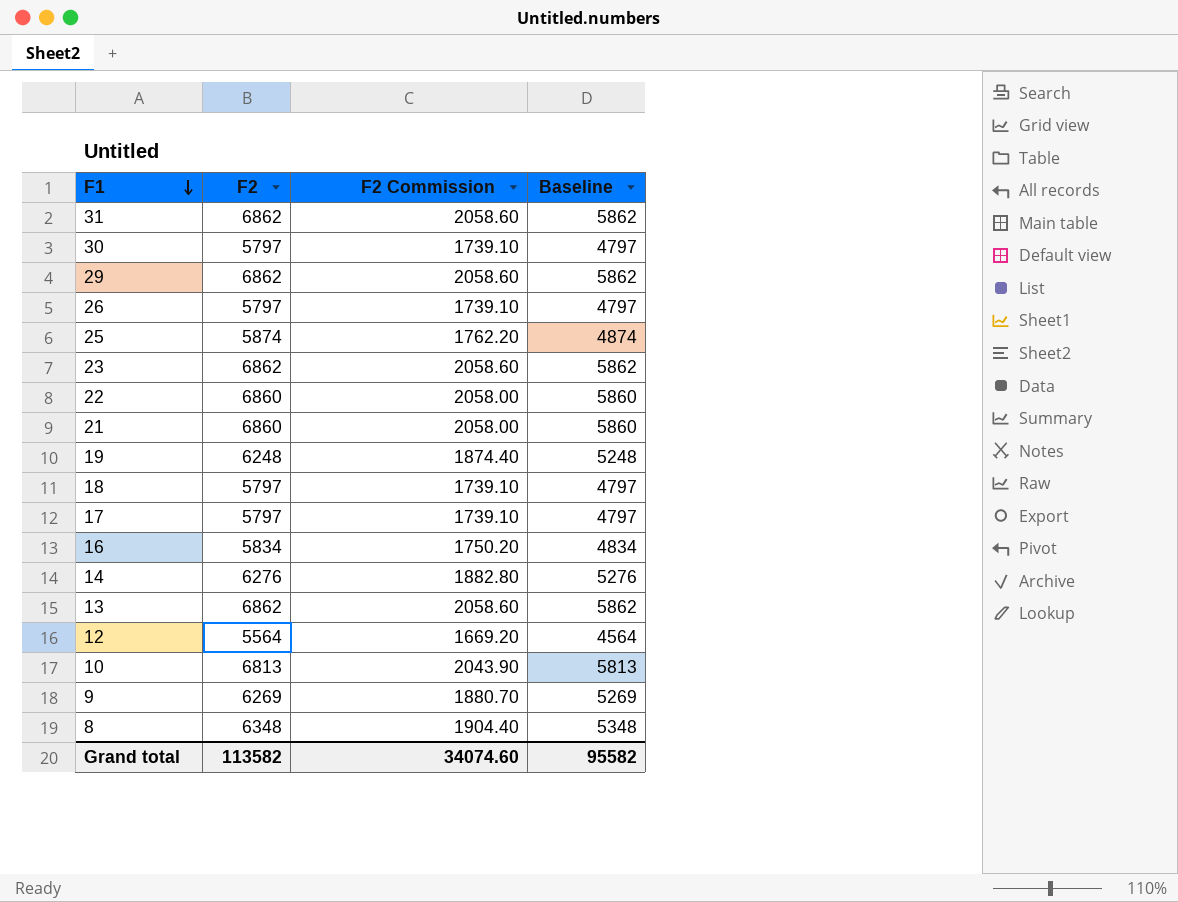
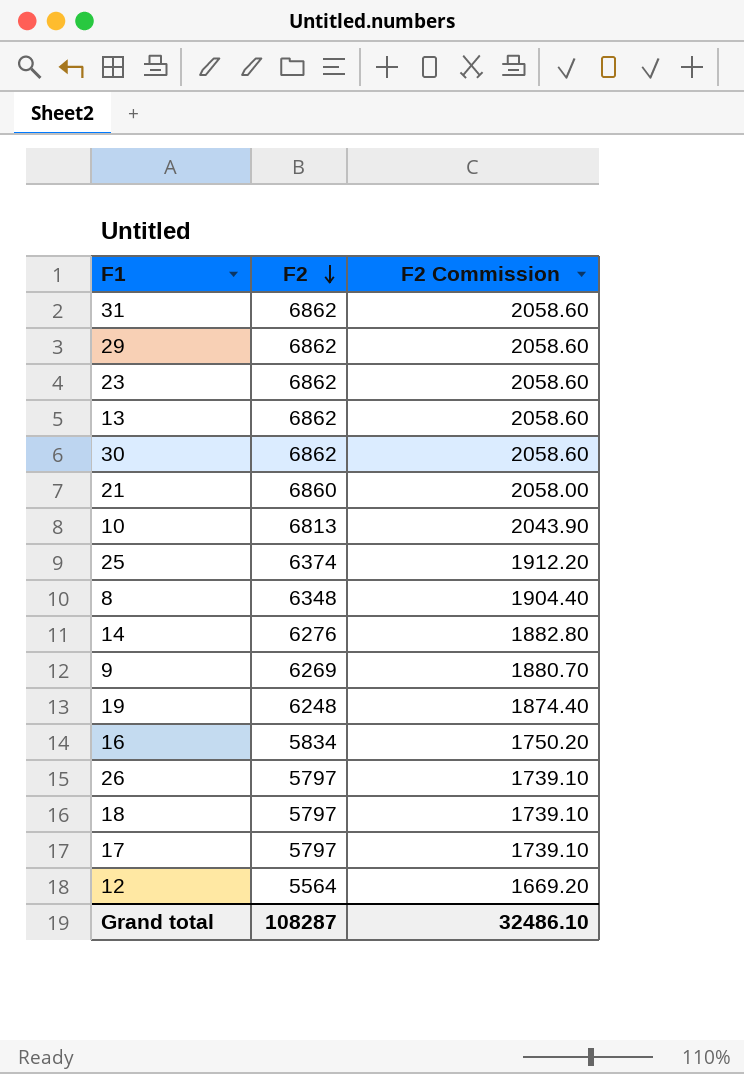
row order: F1 descending -> F2 descending
column Baseline | formula: [F2] - 1000 -> none
row 22: 6860 | 2058.00 | 5860 -> none
30 | F2: 5797 -> 6862
30 | F2 Commission: 1739.10 -> 2058.60
25 | F2: 5874 -> 6374
25 | F2 Commission: 1762.20 -> 1912.20
Grand total | F2: 113582 -> 108287
Grand total | F2 Commission: 34074.60 -> 32486.10

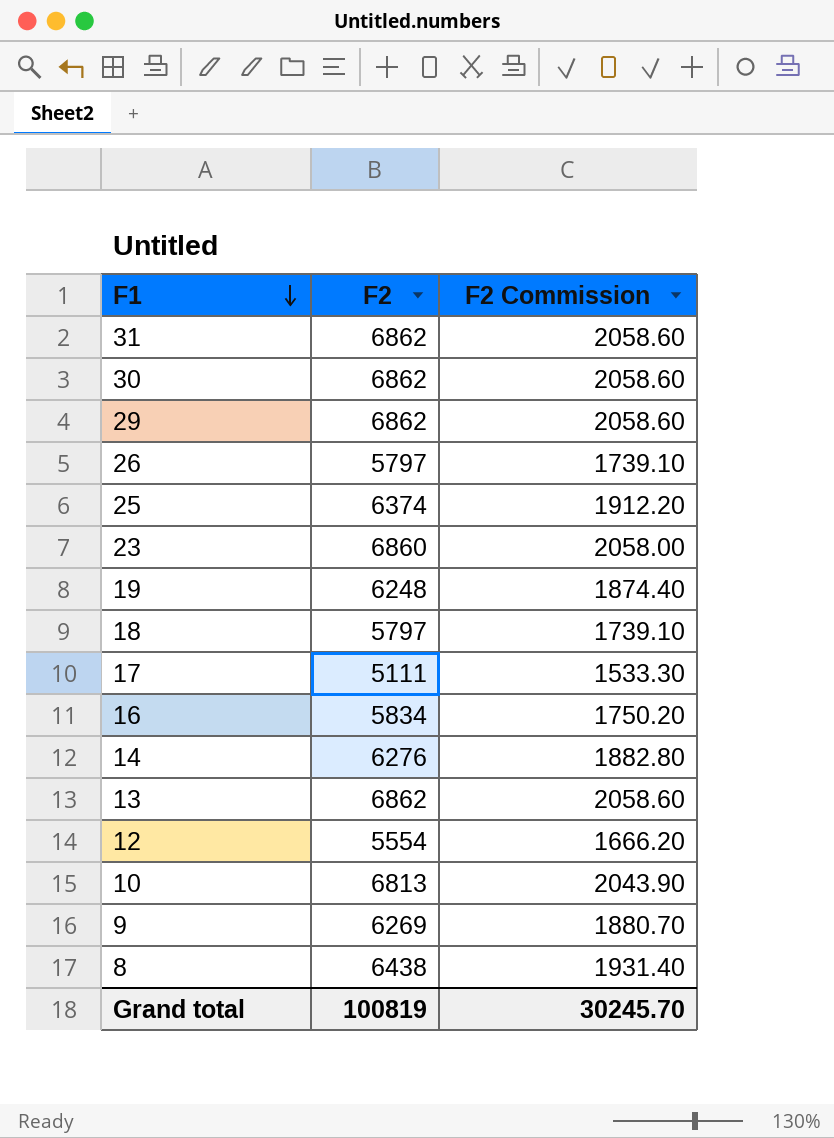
row order: F2 descending -> F1 descending
row 21: 6860 | 2058.00 -> none
23 | F2: 6862 -> 6860
23 | F2 Commission: 2058.60 -> 2058.00
17 | F2: 5797 -> 5111
17 | F2 Commission: 1739.10 -> 1533.30
12 | F2: 5564 -> 5554
12 | F2 Commission: 1669.20 -> 1666.20
8 | F2: 6348 -> 6438
8 | F2 Commission: 1904.40 -> 1931.40
Grand total | F2: 108287 -> 100819
Grand total | F2 Commission: 32486.10 -> 30245.70

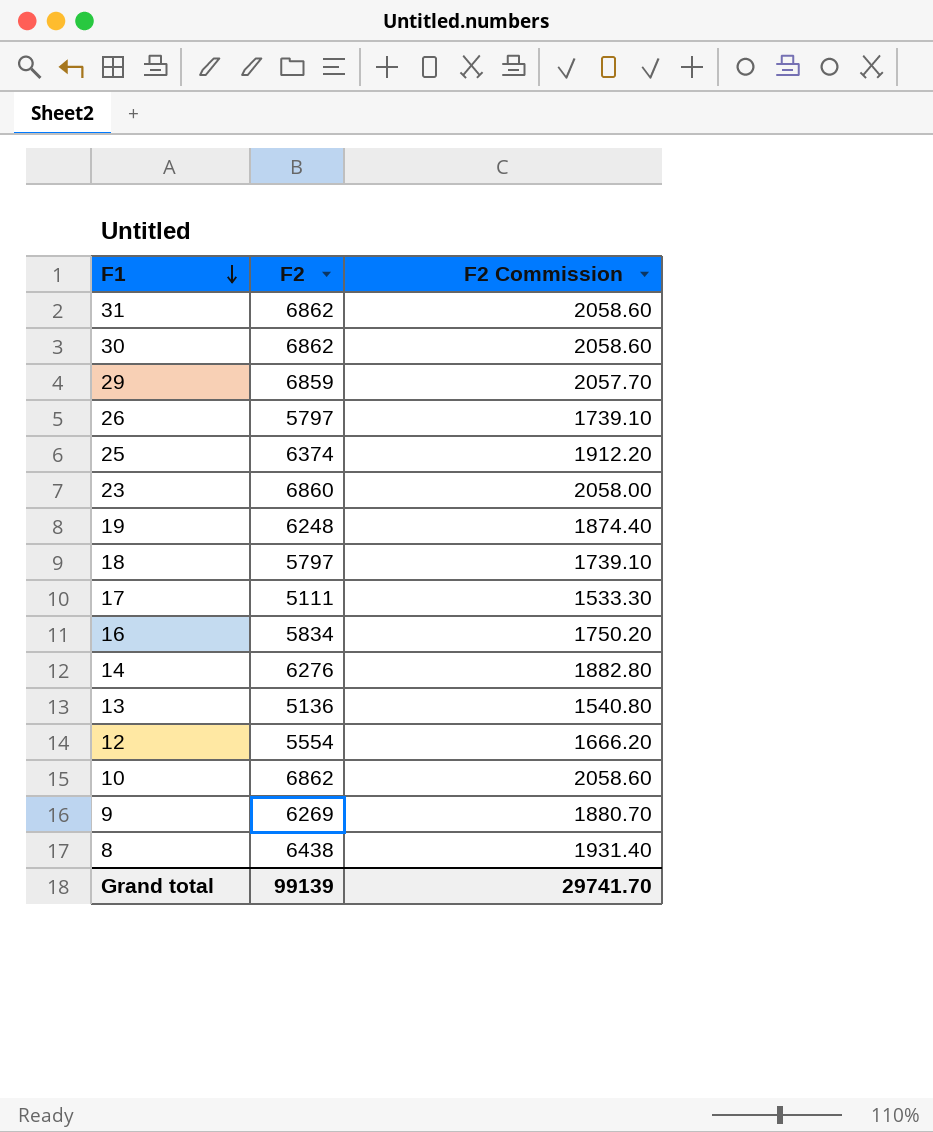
29 | F2: 6862 -> 6859
29 | F2 Commission: 2058.60 -> 2057.70
13 | F2: 6862 -> 5136
13 | F2 Commission: 2058.60 -> 1540.80
10 | F2: 6813 -> 6862
10 | F2 Commission: 2043.90 -> 2058.60
Grand total | F2: 100819 -> 99139
Grand total | F2 Commission: 30245.70 -> 29741.70

